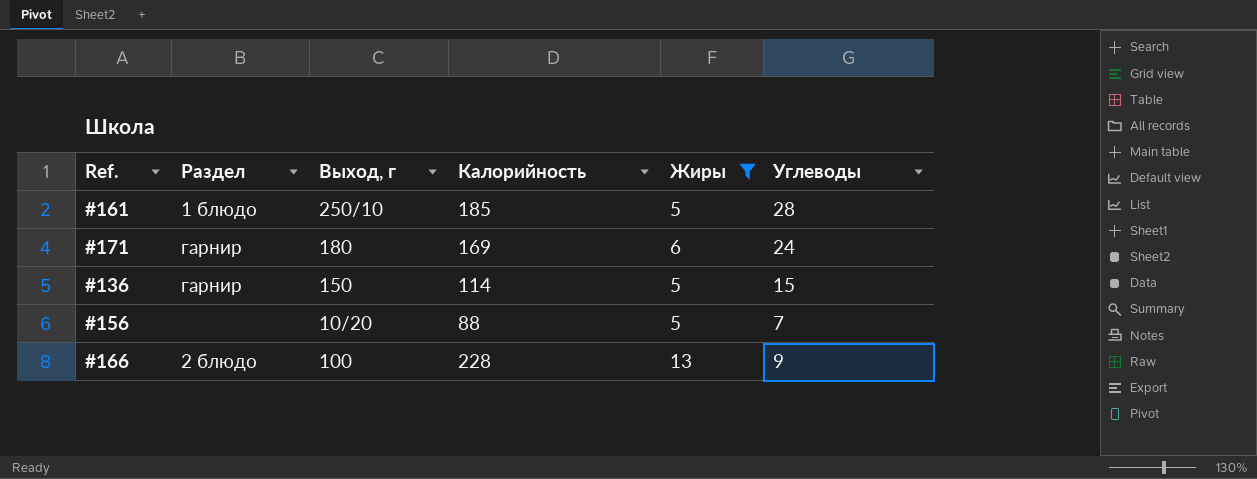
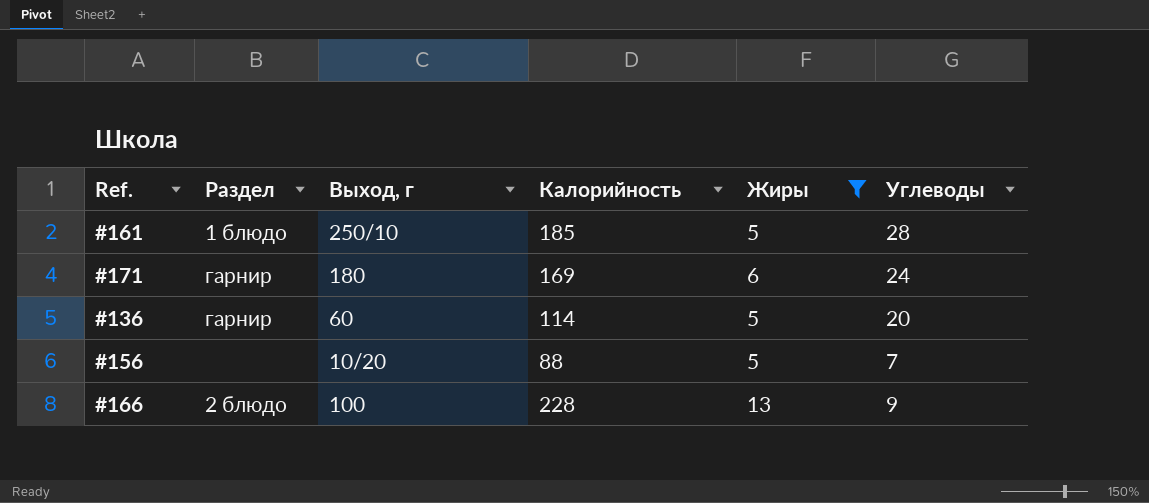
#136 | Выход, г: 150 -> 60
#136 | Углеводы: 15 -> 20

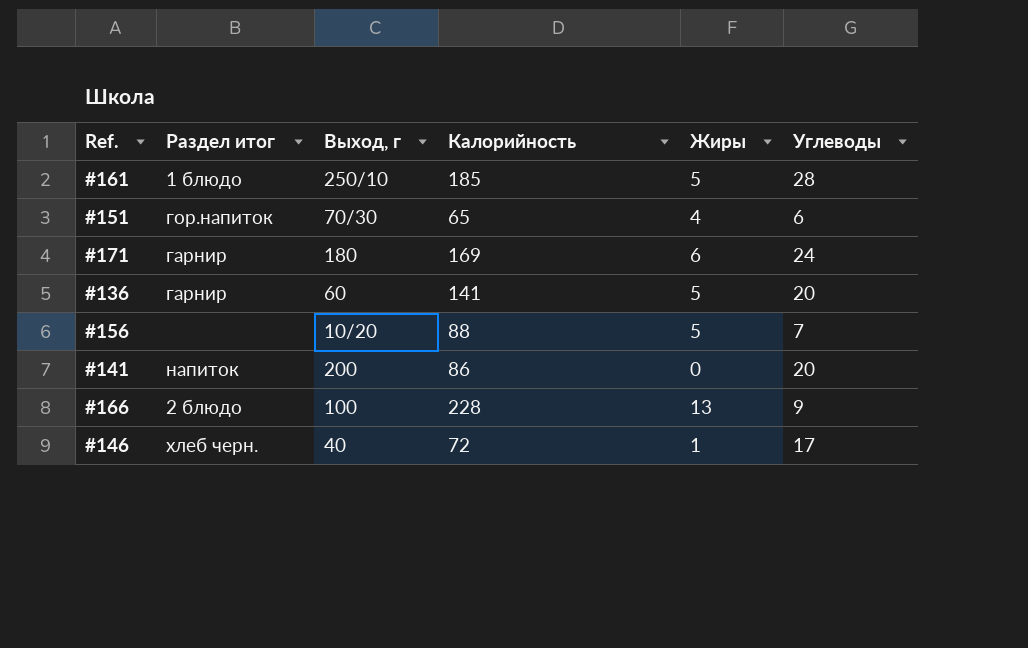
filter: Жиры >= 5 -> none
column name: Раздел -> Раздел итог
#136 | Калорийность: 114 -> 141

